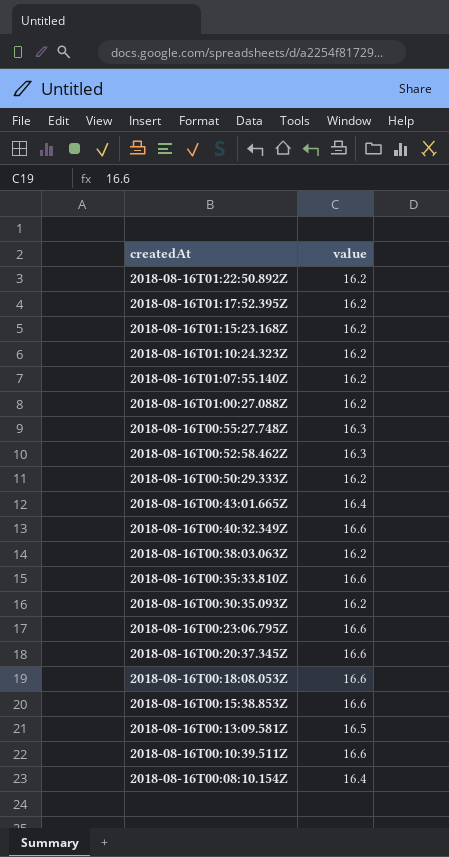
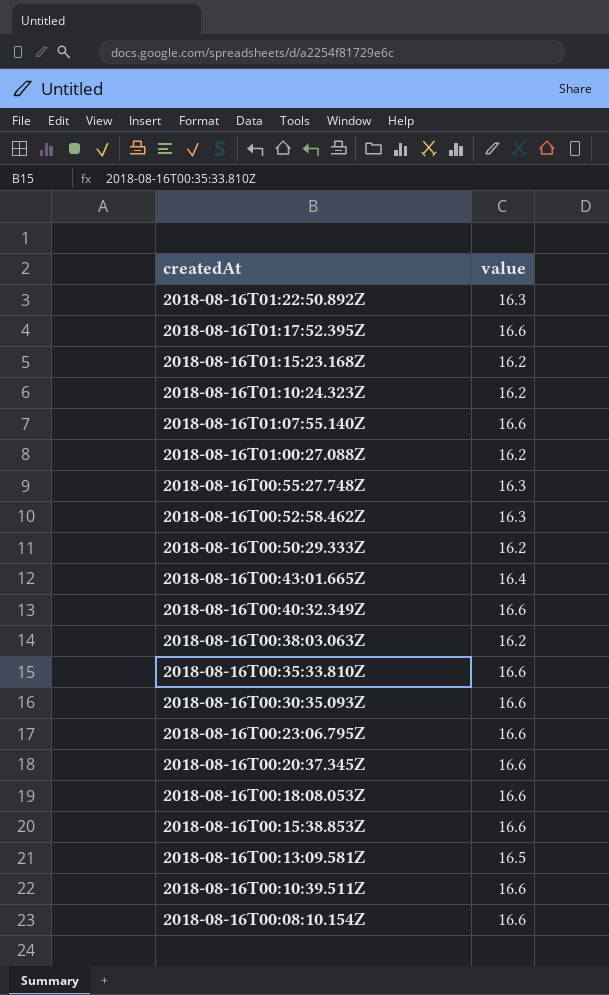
2018-08-16T01:22:50.892Z | value: 16.2 -> 16.3
2018-08-16T01:17:52.395Z | value: 16.2 -> 16.6
2018-08-16T01:07:55.140Z | value: 16.2 -> 16.6
2018-08-16T00:30:35.093Z | value: 16.2 -> 16.6
2018-08-16T00:08:10.154Z | value: 16.4 -> 16.6

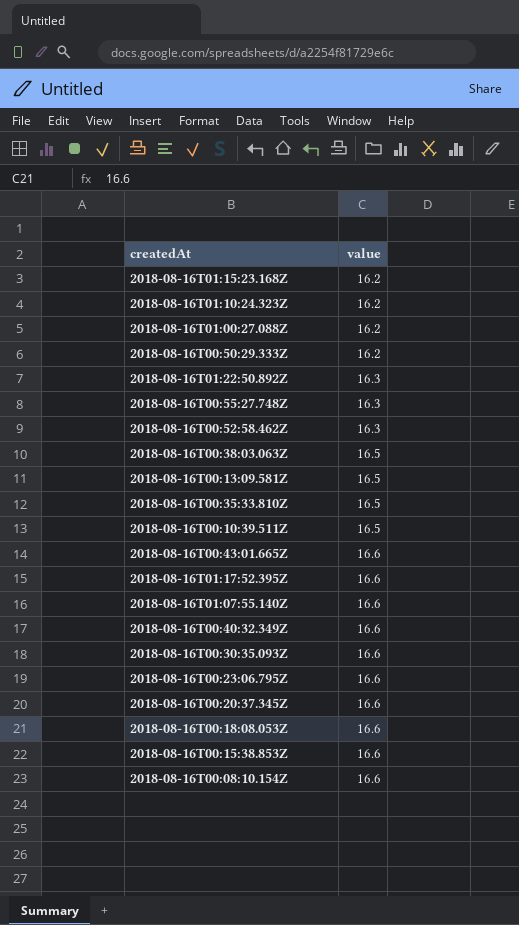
row order: createdAt descending -> value ascending
2018-08-16T00:38:03.063Z | value: 16.2 -> 16.5
2018-08-16T00:35:33.810Z | value: 16.6 -> 16.5
2018-08-16T00:10:39.511Z | value: 16.6 -> 16.5
2018-08-16T00:43:01.665Z | value: 16.4 -> 16.6

